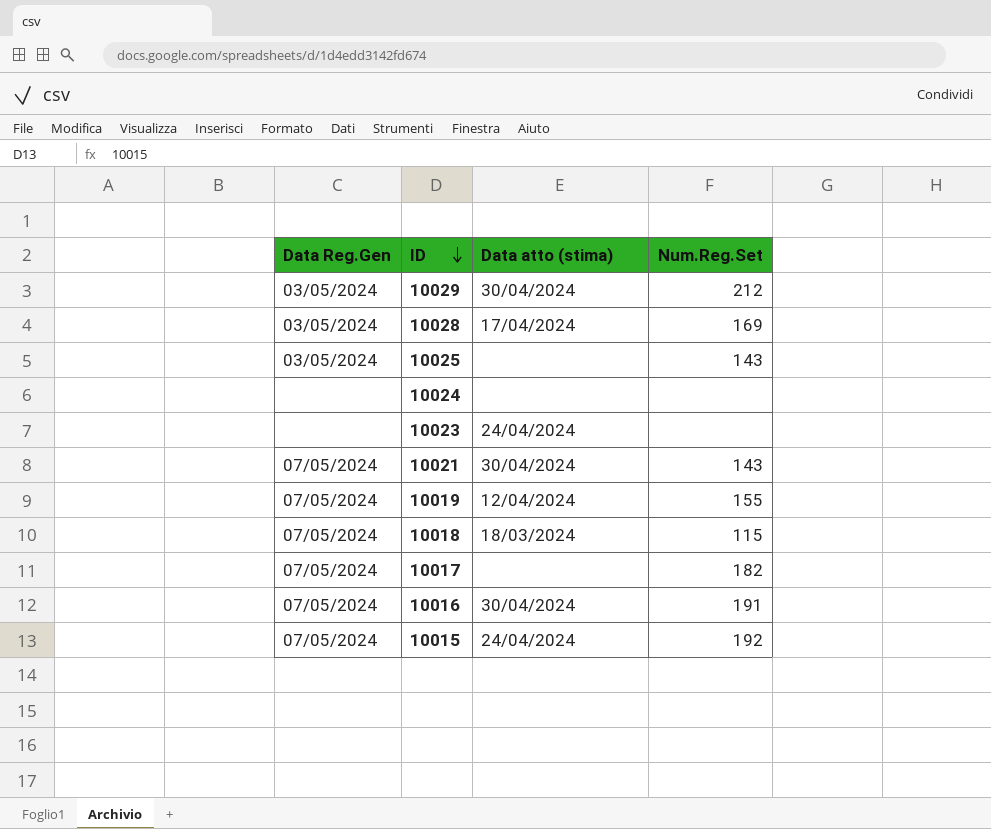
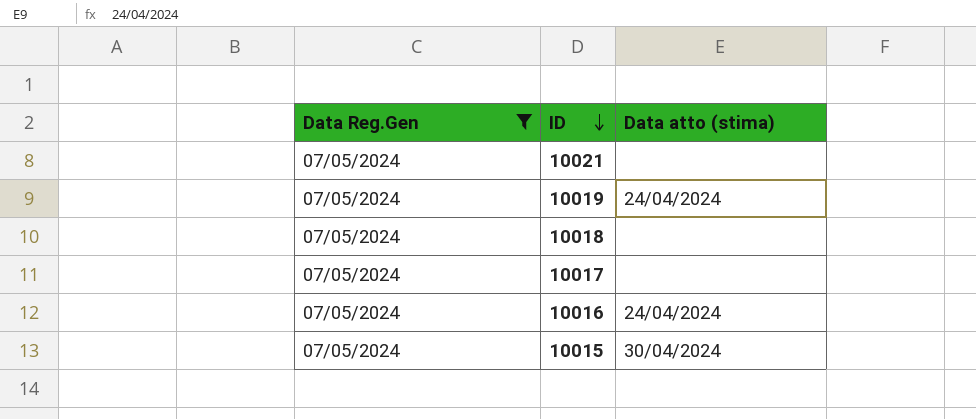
filter: none -> Data Reg.Gen = 07/05/2024
column Num.Reg.Set | position: 4 -> none
10021 | Data atto (stima): 30/04/2024 -> none
10019 | Data atto (stima): 12/04/2024 -> 24/04/2024
10018 | Data atto (stima): 18/03/2024 -> none
10016 | Data atto (stima): 30/04/2024 -> 24/04/2024
10015 | Data atto (stima): 24/04/2024 -> 30/04/2024

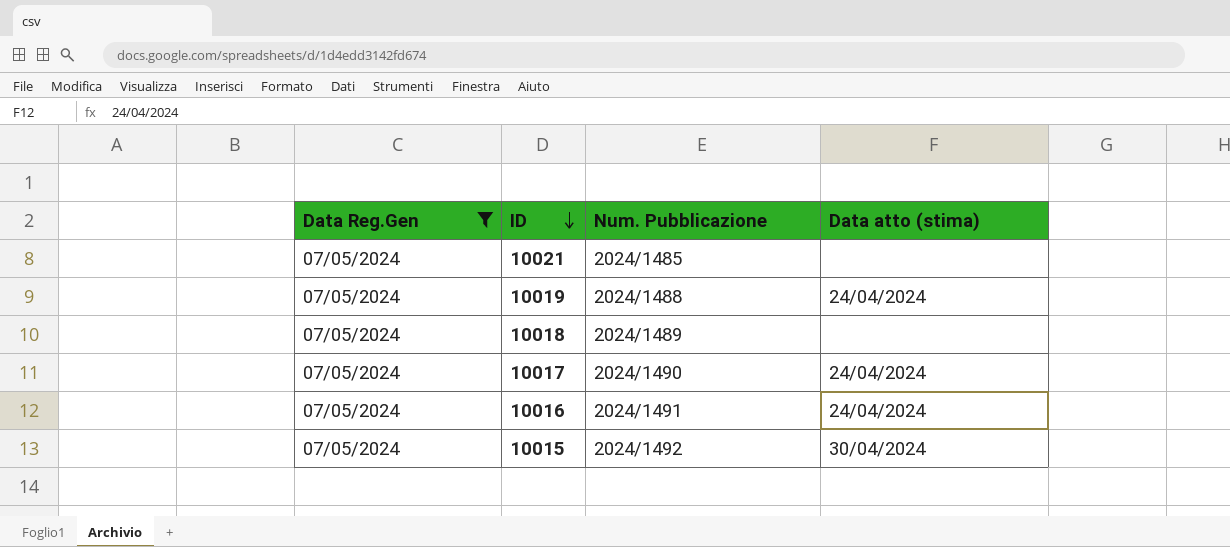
column Num. Pubblicazione | position: none -> 3
10017 | Data atto (stima): none -> 24/04/2024

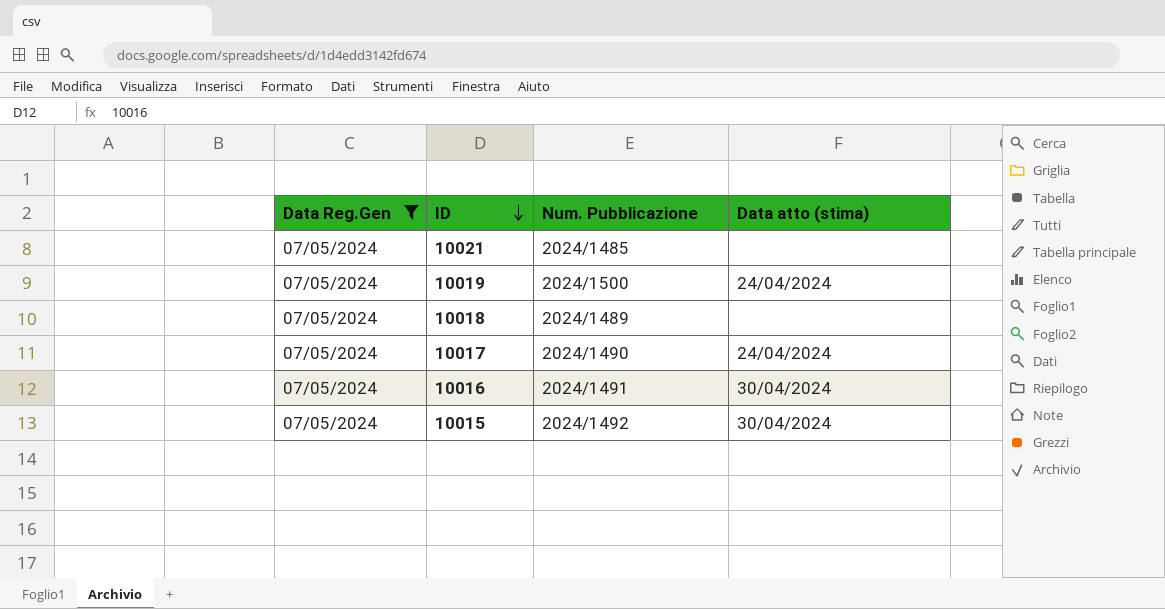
10019 | Num. Pubblicazione: 2024/1488 -> 2024/1500
10016 | Data atto (stima): 24/04/2024 -> 30/04/2024

